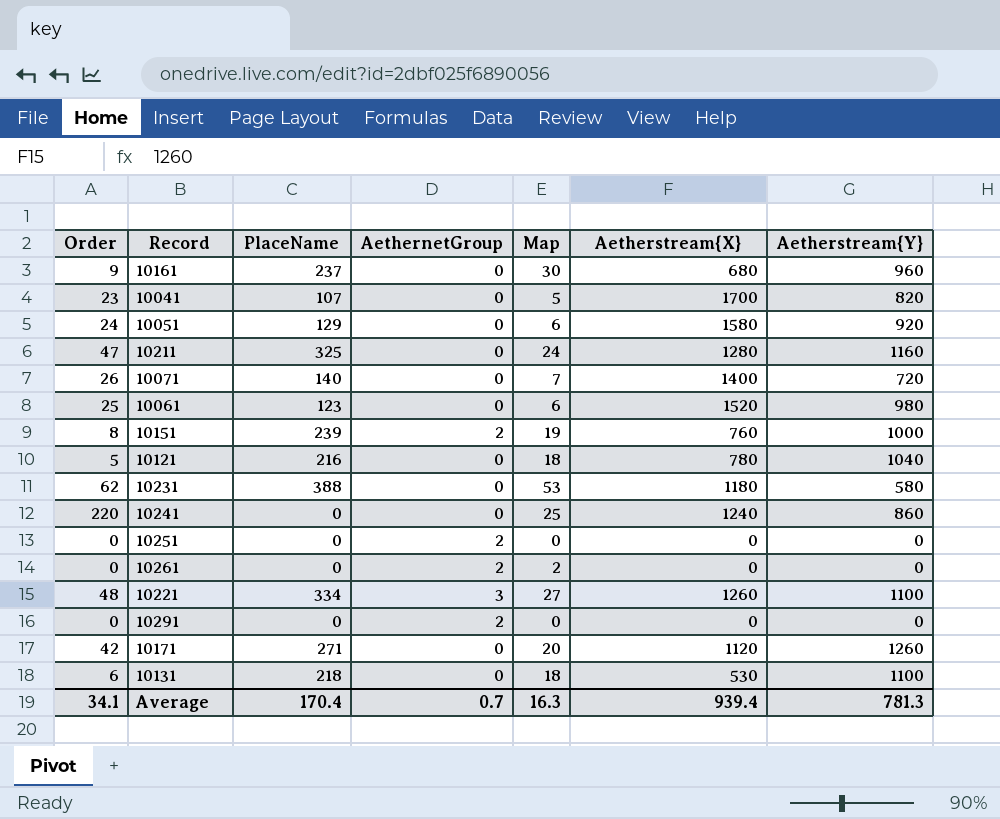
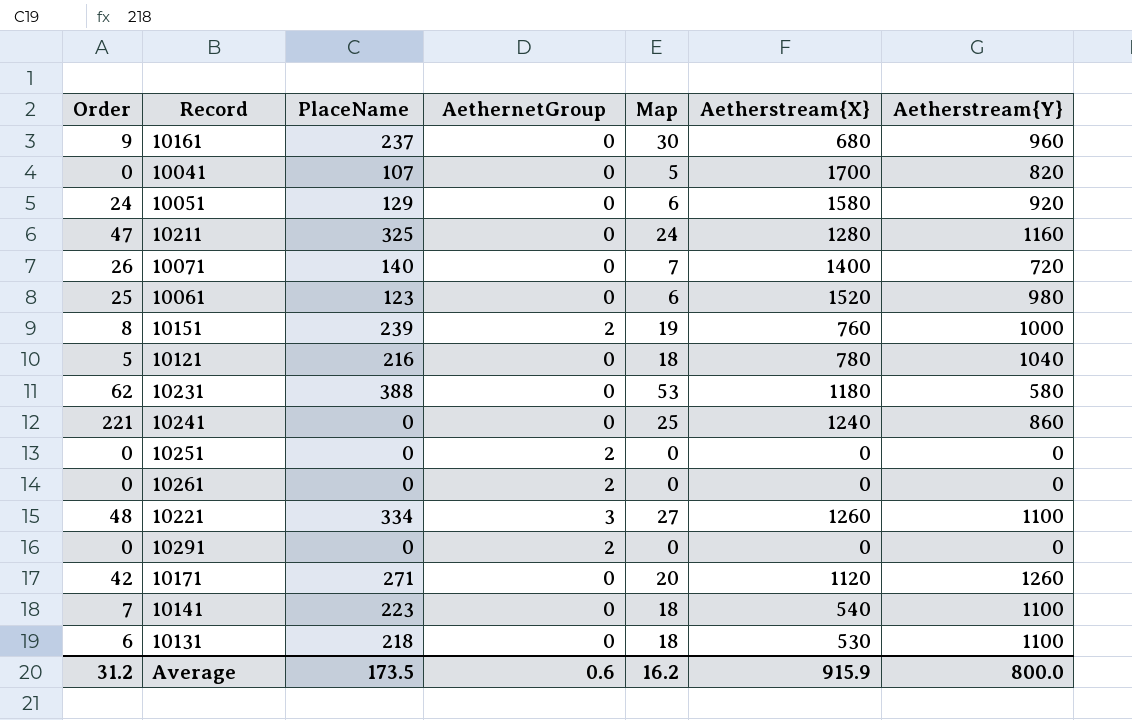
10041 | Order: 23 -> 0
10241 | Order: 220 -> 221
10261 | Map: 2 -> 0
row 10141: none -> 7 | 223 | 0 | 18 | 540 | 1100
Average | Order: 34.1 -> 31.2
Average | PlaceName: 170.4 -> 173.5
Average | AethernetGroup: 0.7 -> 0.6
Average | Map: 16.3 -> 16.2
Average | Aetherstream{X}: 939.4 -> 915.9
Average | Aetherstream{Y}: 781.3 -> 800.0

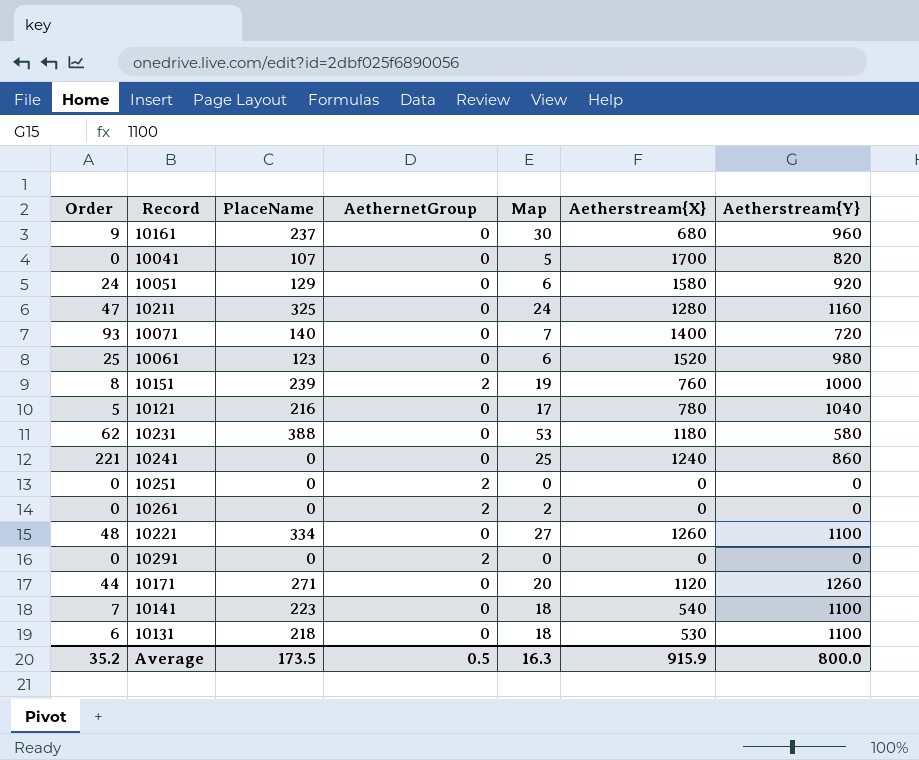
10071 | Order: 26 -> 93
10121 | Map: 18 -> 17
10261 | Map: 0 -> 2
10221 | AethernetGroup: 3 -> 0
10171 | Order: 42 -> 44
Average | Order: 31.2 -> 35.2
Average | AethernetGroup: 0.6 -> 0.5
Average | Map: 16.2 -> 16.3

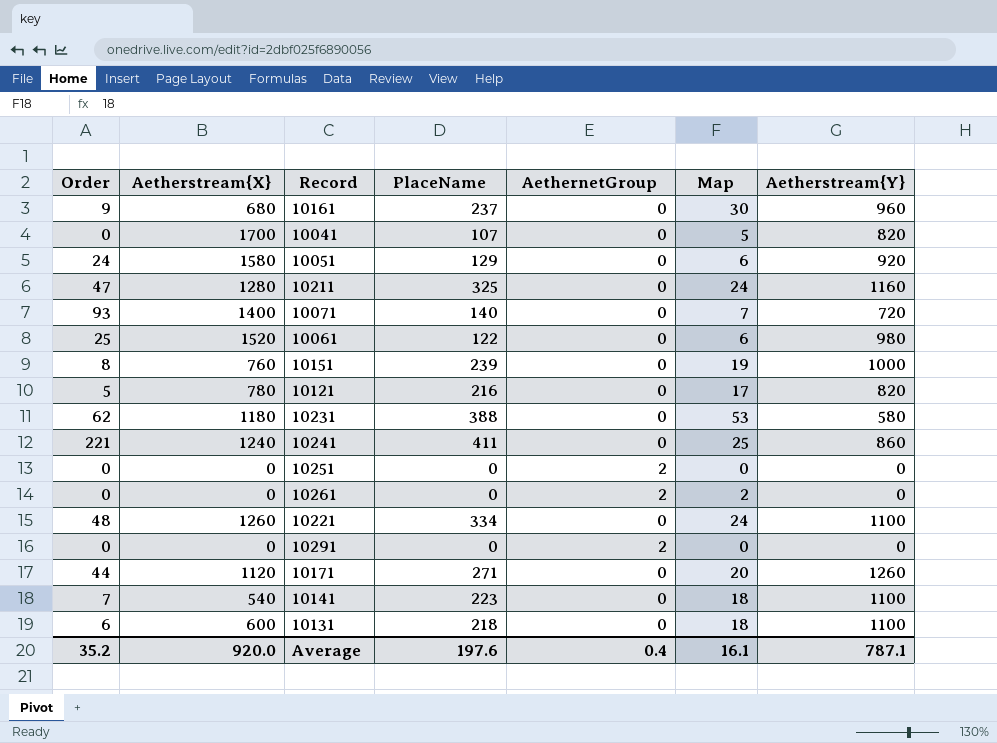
column Aetherstream{X} | position: 6 -> 2
10061 | PlaceName: 123 -> 122
10151 | AethernetGroup: 2 -> 0
10121 | Aetherstream{Y}: 1040 -> 820
10241 | PlaceName: 0 -> 411
10221 | Map: 27 -> 24
10131 | Aetherstream{X}: 530 -> 600
Average | Aetherstream{X}: 915.9 -> 920.0
Average | PlaceName: 173.5 -> 197.6
Average | AethernetGroup: 0.5 -> 0.4
Average | Map: 16.3 -> 16.1
Average | Aetherstream{Y}: 800.0 -> 787.1

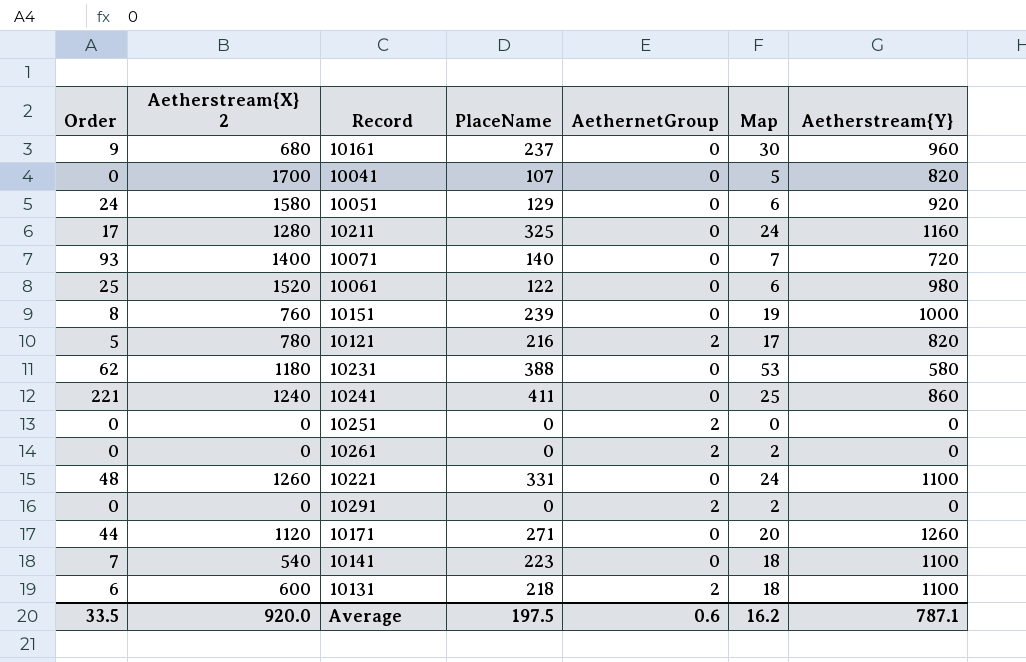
column name: Aetherstream{X} -> Aetherstream{X} 2
10211 | Order: 47 -> 17
10121 | AethernetGroup: 0 -> 2
10221 | PlaceName: 334 -> 331
10291 | Map: 0 -> 2
10131 | AethernetGroup: 0 -> 2
Average | Order: 35.2 -> 33.5
Average | PlaceName: 197.6 -> 197.5
Average | AethernetGroup: 0.4 -> 0.6
Average | Map: 16.1 -> 16.2

